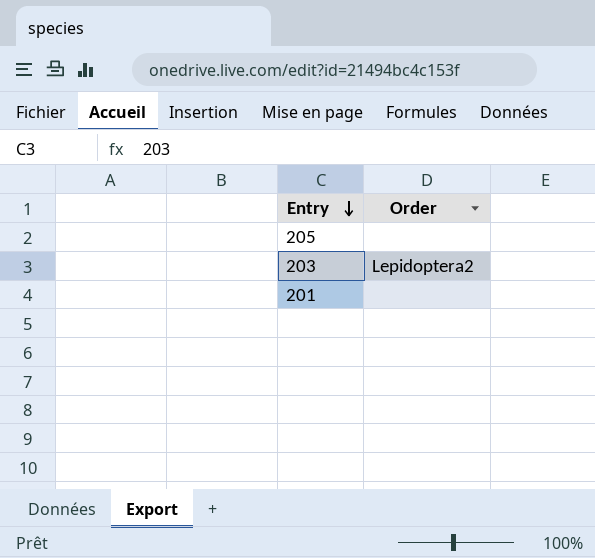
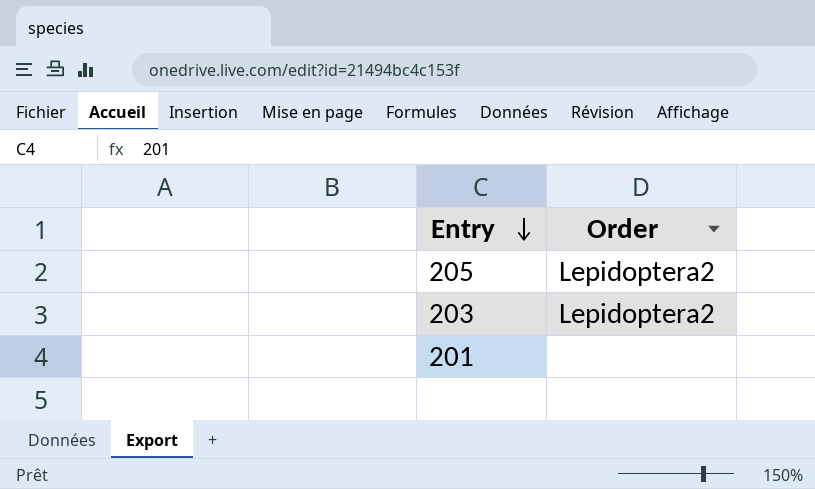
205 | Order: none -> Lepidoptera2

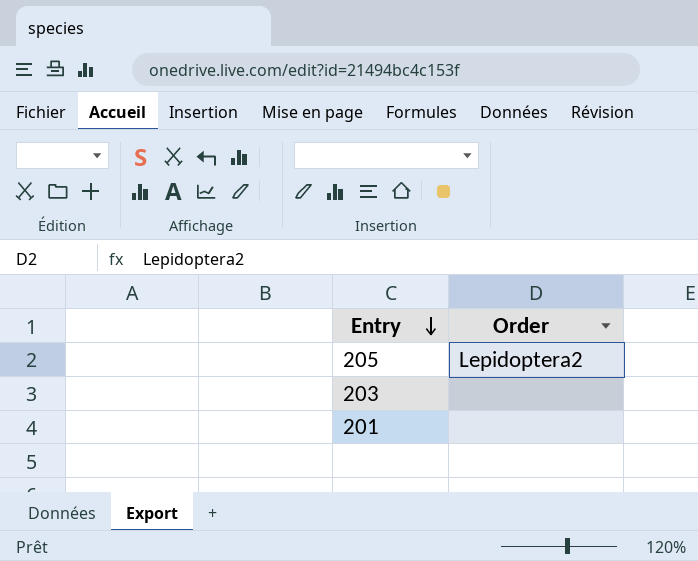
203 | Order: Lepidoptera2 -> none

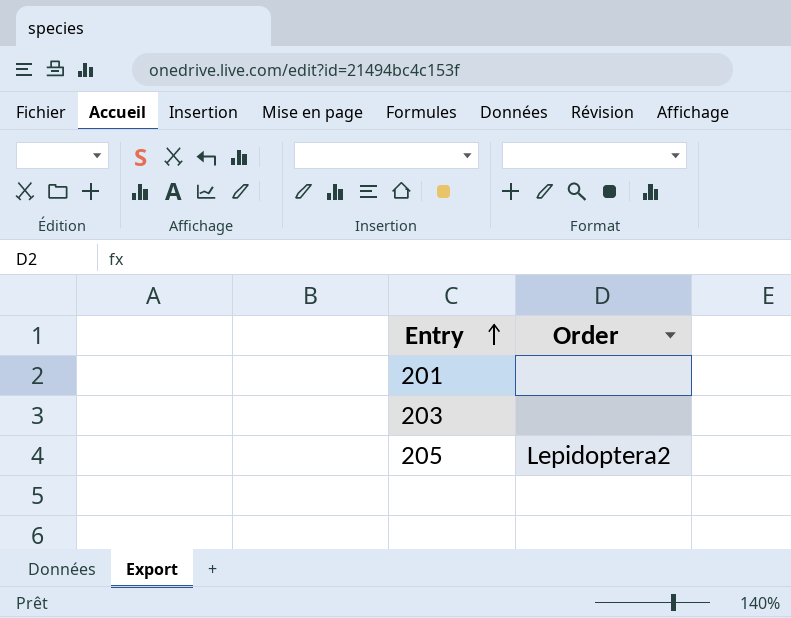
row order: Entry descending -> Entry ascending

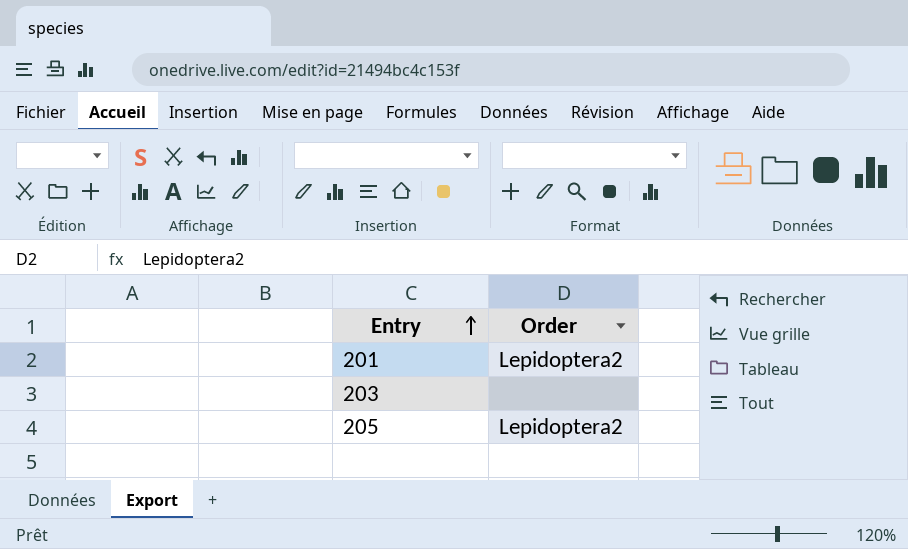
201 | Order: none -> Lepidoptera2

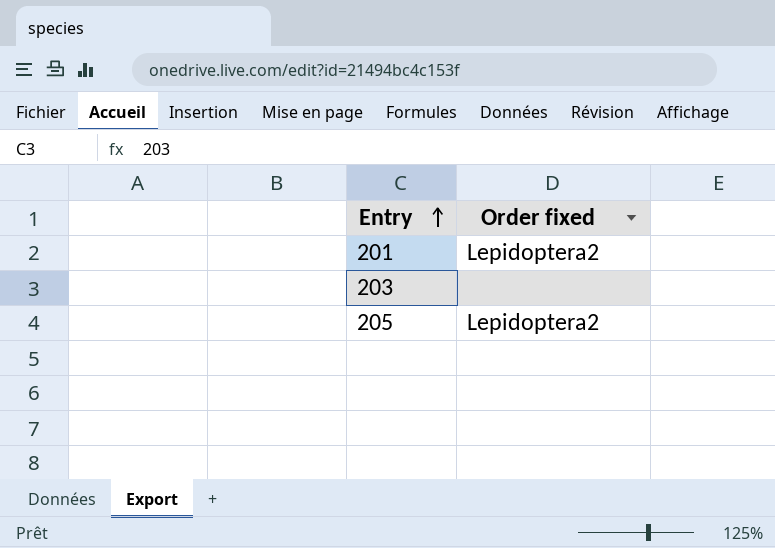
column name: Order -> Order fixed

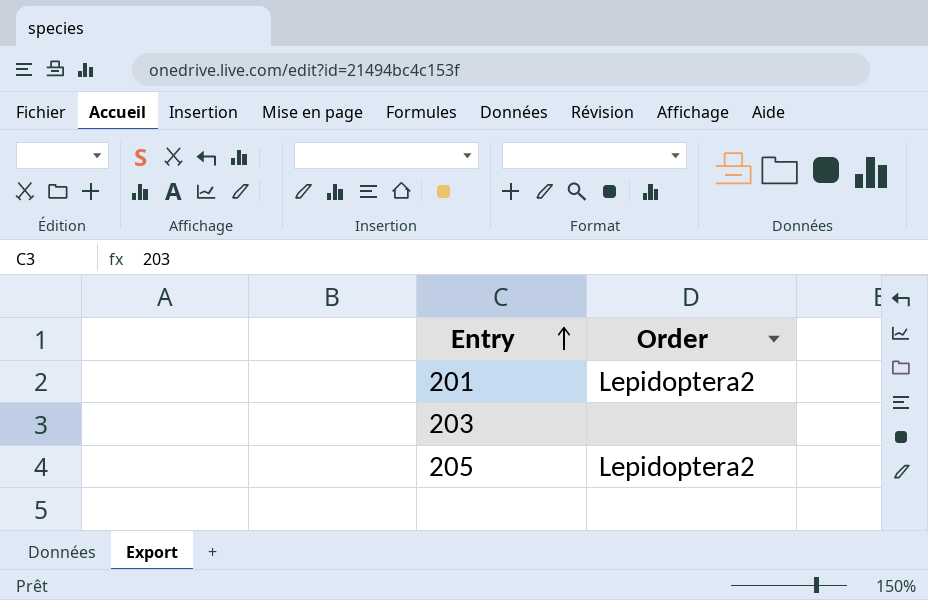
column name: Order fixed -> Order

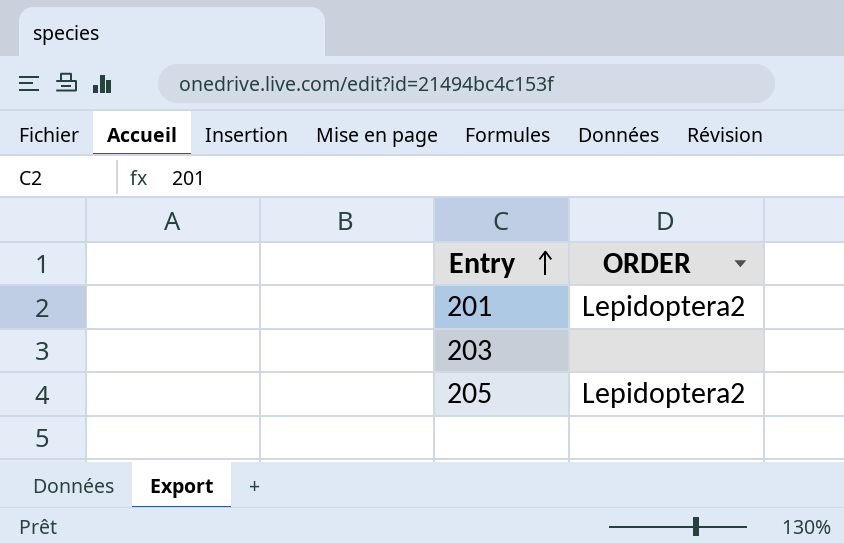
column name: Order -> ORDER

